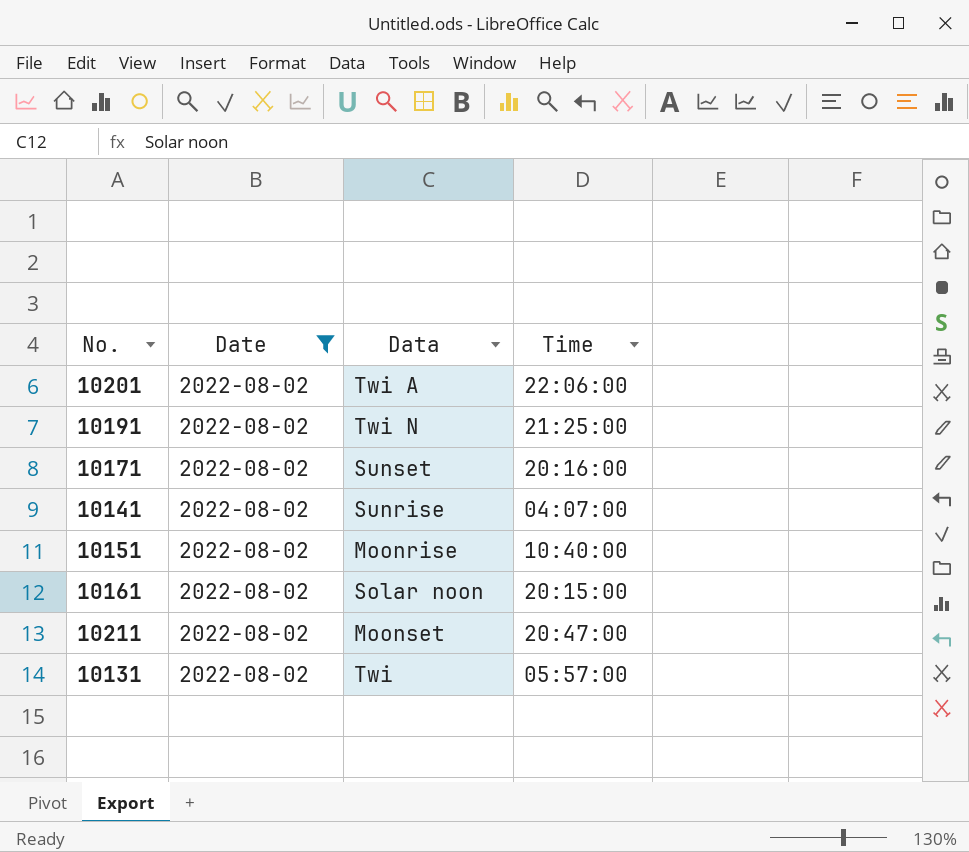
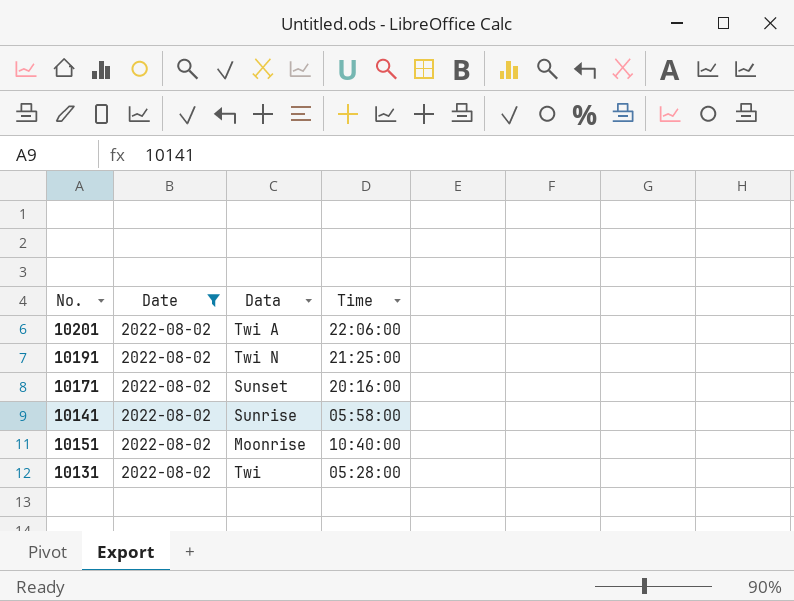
row 10161: 2022-08-02 | Solar noon | 20:15:00 -> none
row 10211: 2022-08-02 | Moonset | 20:47:00 -> none
10141 | Time: 04:07:00 -> 05:58:00
10131 | Time: 05:57:00 -> 05:28:00

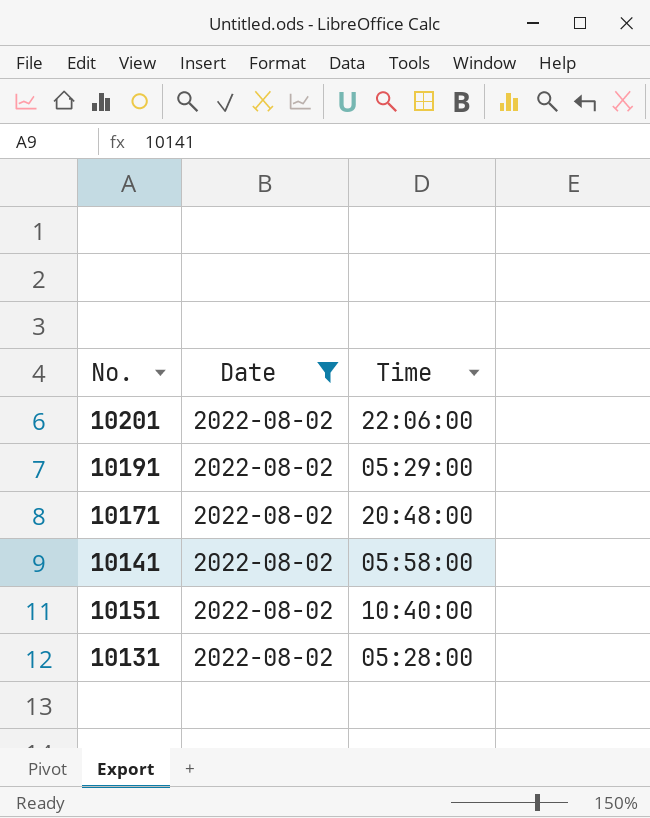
column Data | position: 3 -> none
10191 | Time: 21:25:00 -> 05:29:00
10171 | Time: 20:16:00 -> 20:48:00

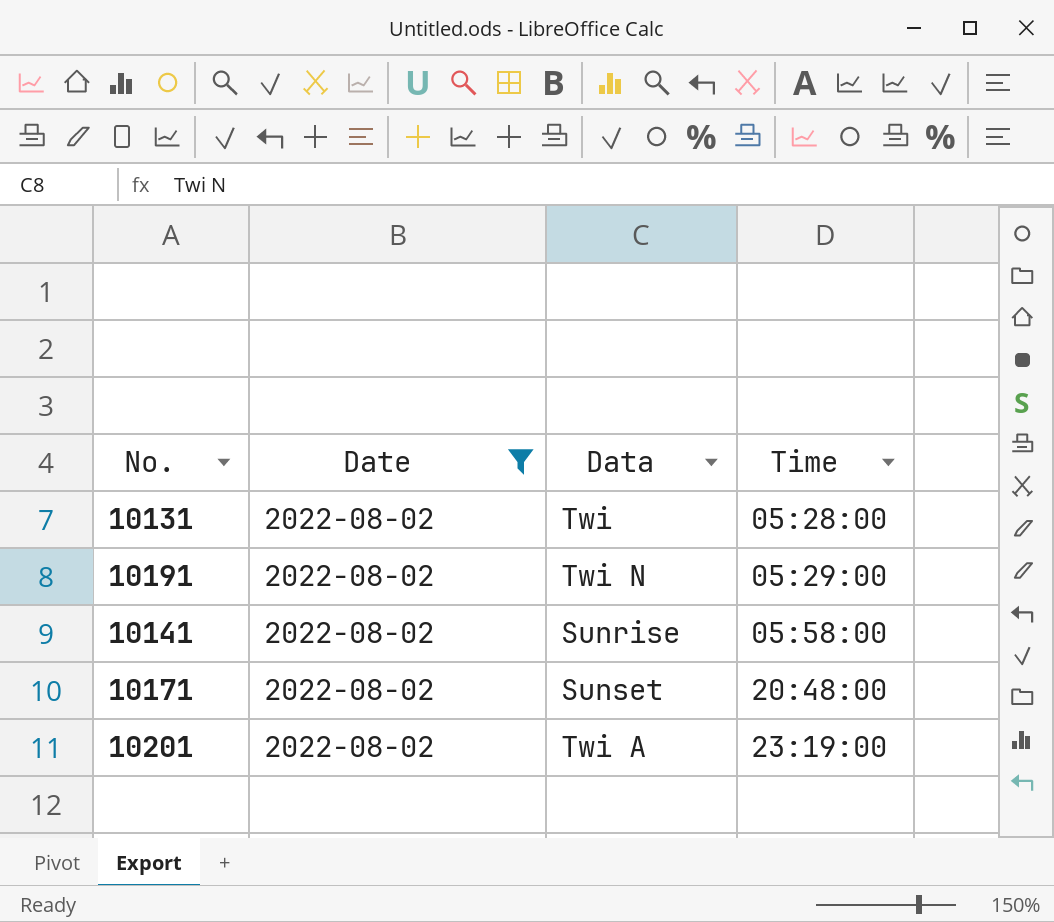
row order: none -> Time ascending
column Data | position: none -> 3
row 10151: 2022-08-02 | 10:40:00 -> none
10201 | Time: 22:06:00 -> 23:19:00

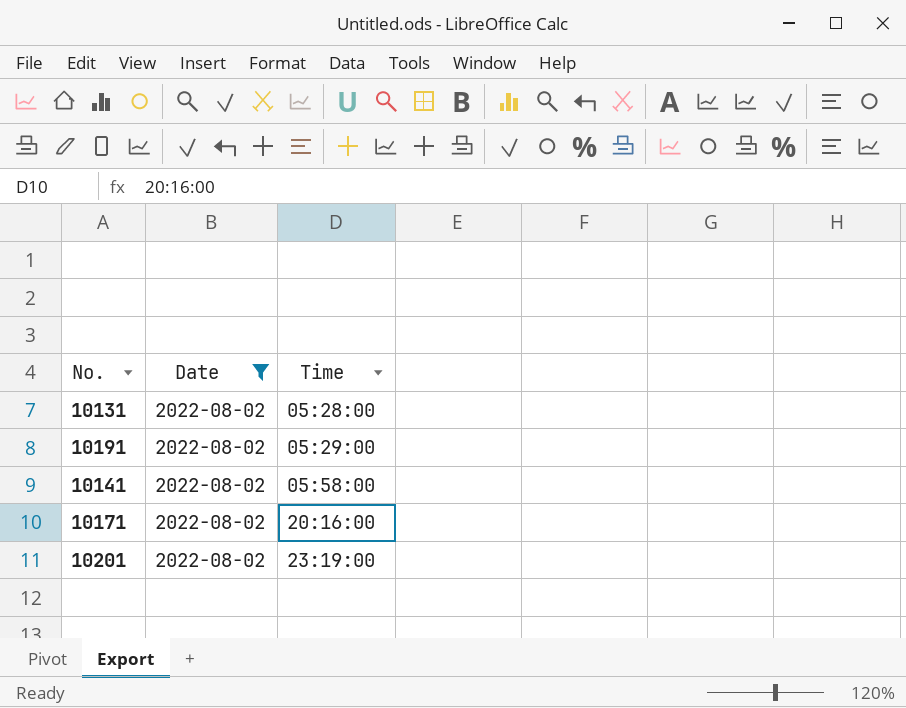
column Data | position: 3 -> none
10171 | Time: 20:48:00 -> 20:16:00

